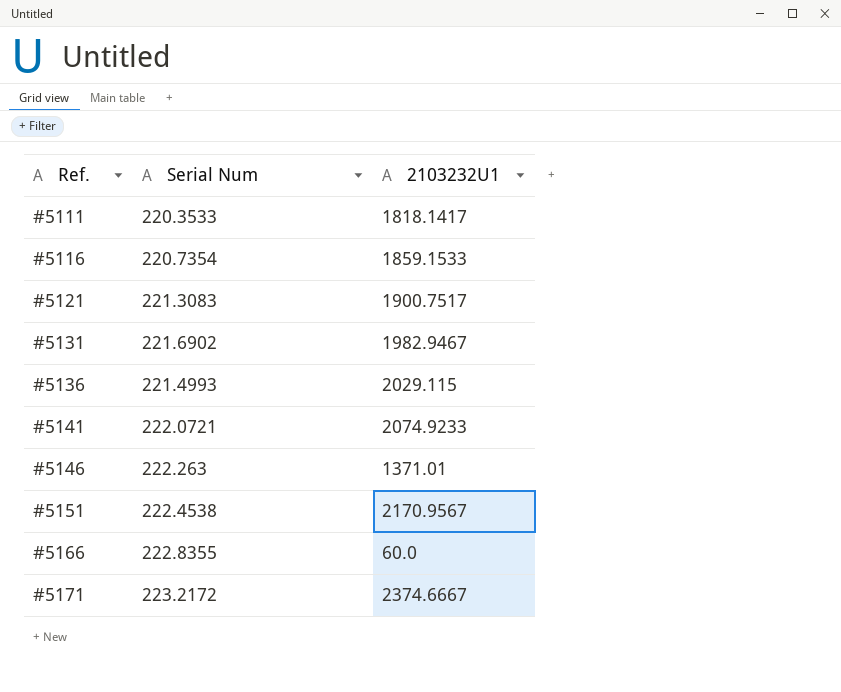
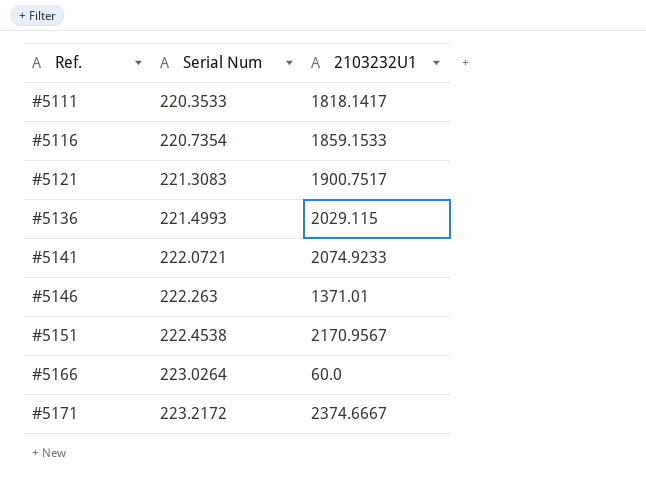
row #5131: 221.6902 | 1982.9467 -> none
#5166 | Serial Num: 222.8355 -> 223.0264

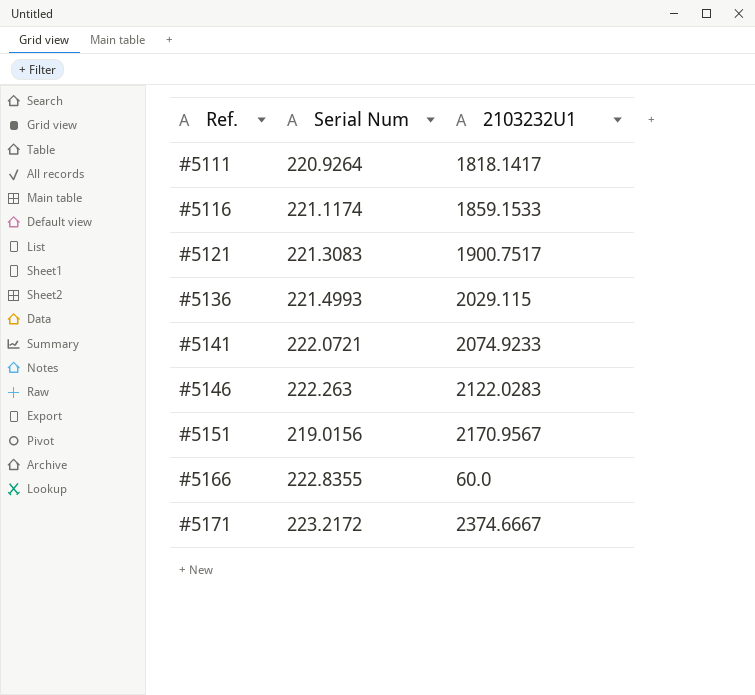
#5111 | Serial Num: 220.3533 -> 220.9264
#5116 | Serial Num: 220.7354 -> 221.1174
#5146 | 2103232U1: 1371.01 -> 2122.0283
#5151 | Serial Num: 222.4538 -> 219.0156
#5166 | Serial Num: 223.0264 -> 222.8355

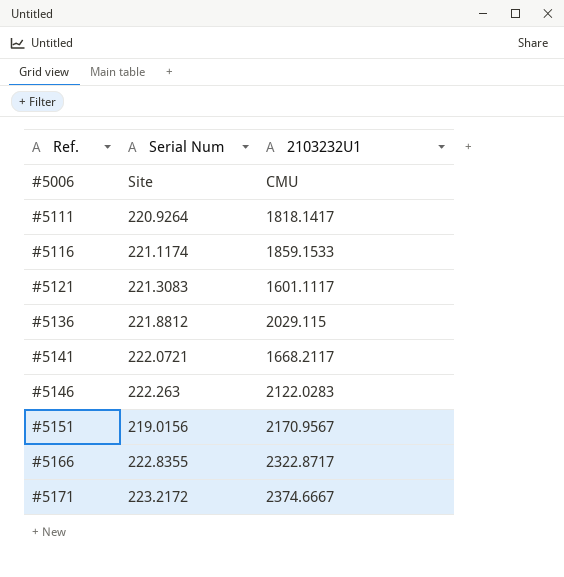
row #5006: none -> Site | CMU
#5121 | 2103232U1: 1900.7517 -> 1601.1117
#5136 | Serial Num: 221.4993 -> 221.8812
#5141 | 2103232U1: 2074.9233 -> 1668.2117
#5166 | 2103232U1: 60.0 -> 2322.8717

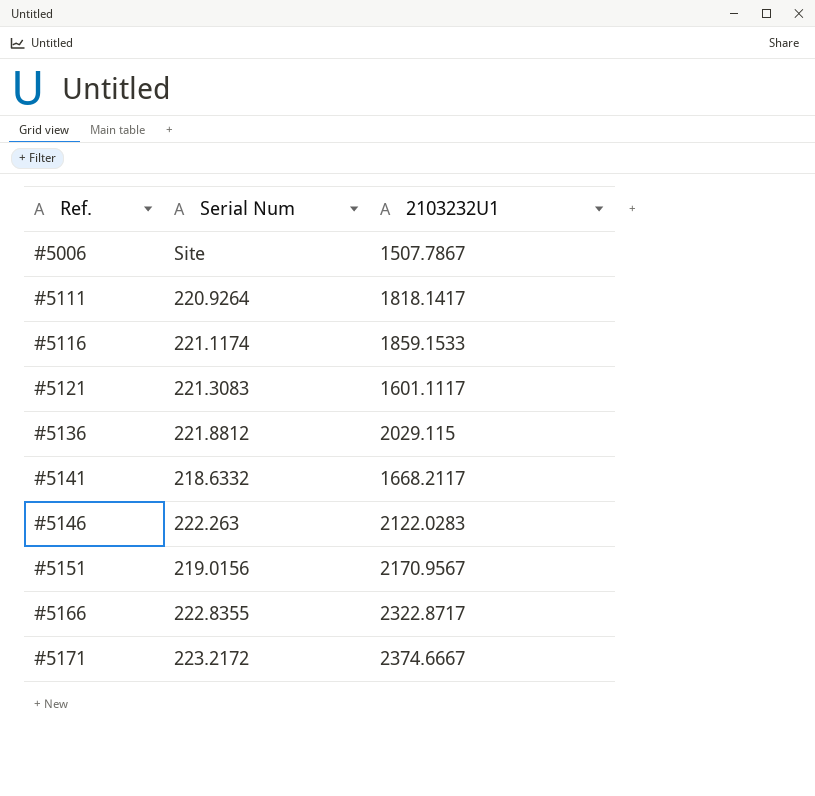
#5006 | 2103232U1: CMU -> 1507.7867
#5141 | Serial Num: 222.0721 -> 218.6332

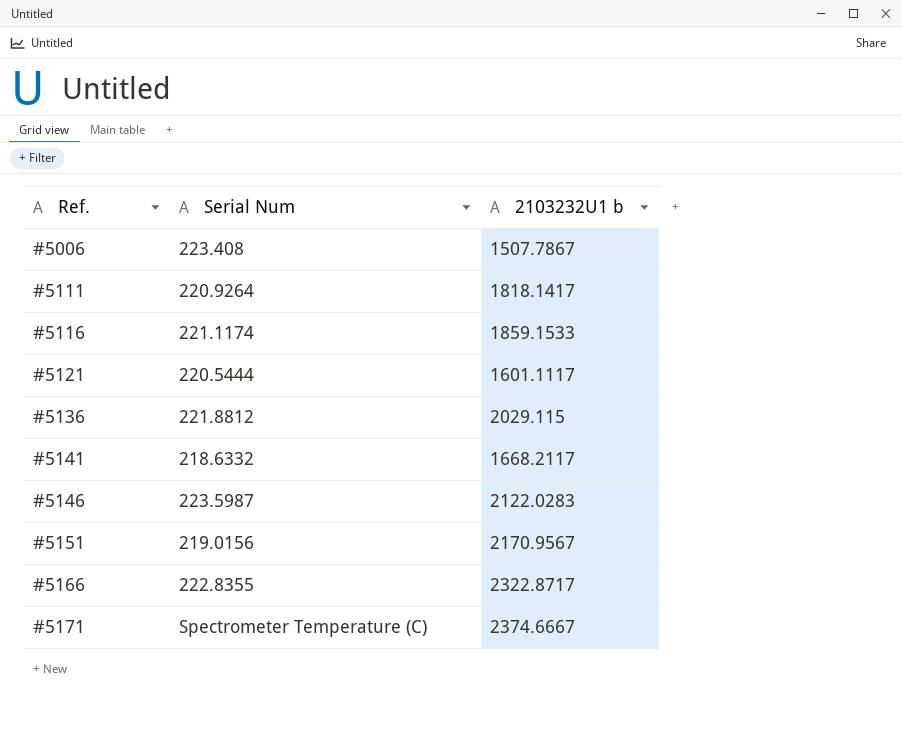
column name: 2103232U1 -> 2103232U1 b
#5006 | Serial Num: Site -> 223.408
#5121 | Serial Num: 221.3083 -> 220.5444
#5146 | Serial Num: 222.263 -> 223.5987
#5171 | Serial Num: 223.2172 -> Spectrometer Temperature (C)

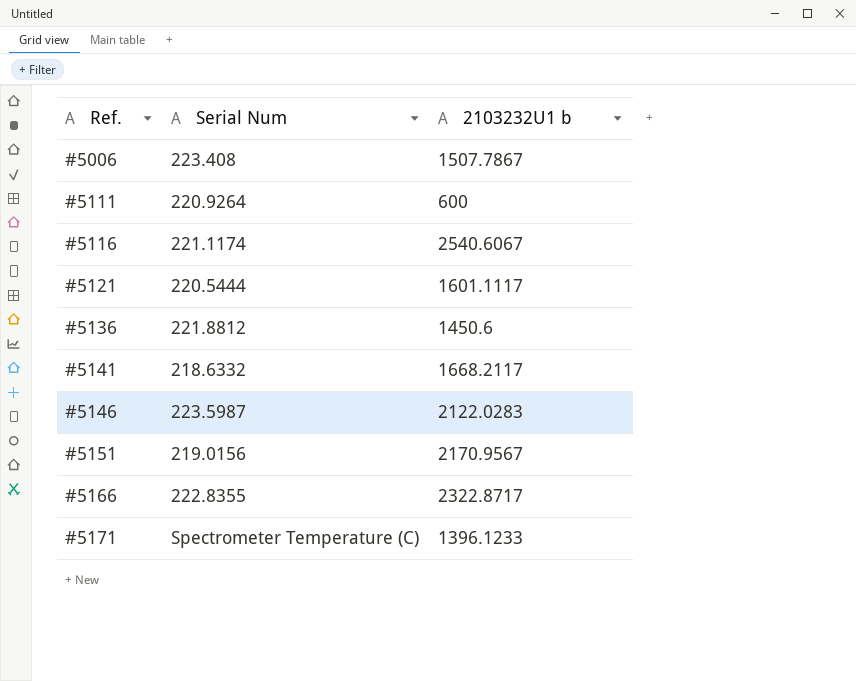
#5111 | 2103232U1 b: 1818.1417 -> 600
#5116 | 2103232U1 b: 1859.1533 -> 2540.6067
#5136 | 2103232U1 b: 2029.115 -> 1450.6
#5171 | 2103232U1 b: 2374.6667 -> 1396.1233

